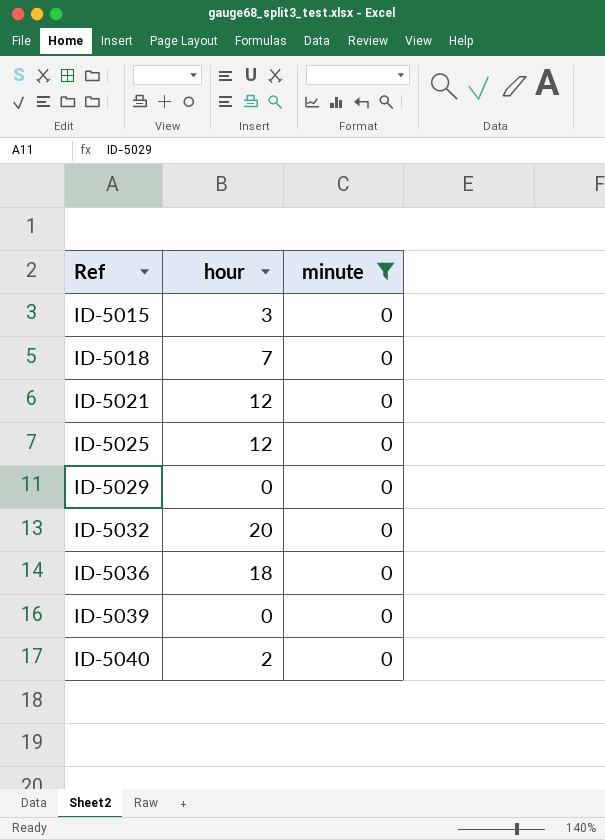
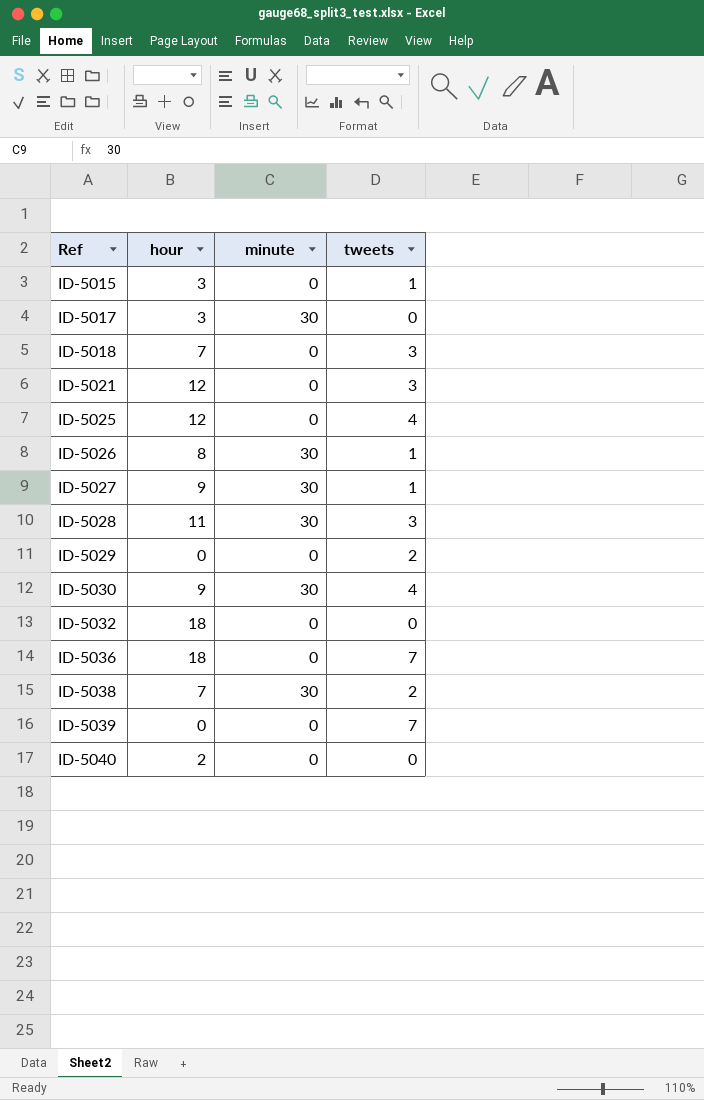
filter: minute = 0 -> none
column tweets | position: none -> 4
ID-5032 | hour: 20 -> 18

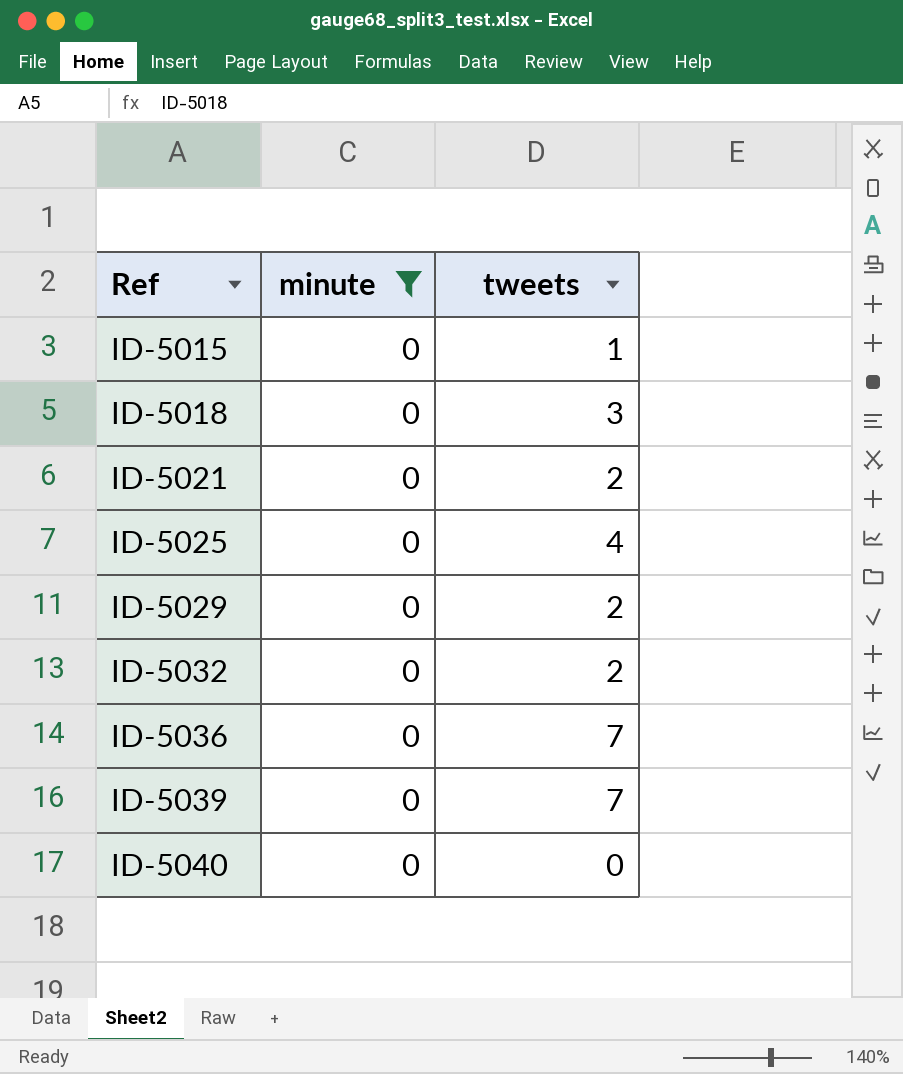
filter: none -> minute = 0
column hour | position: 2 -> none
ID-5021 | tweets: 3 -> 2
ID-5032 | tweets: 0 -> 2

